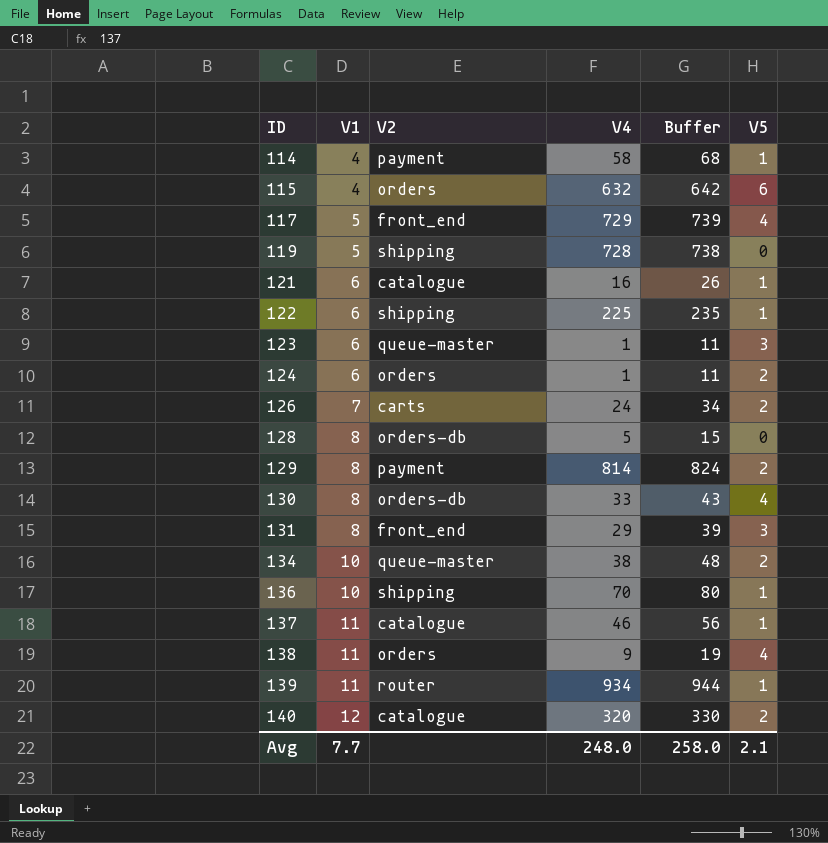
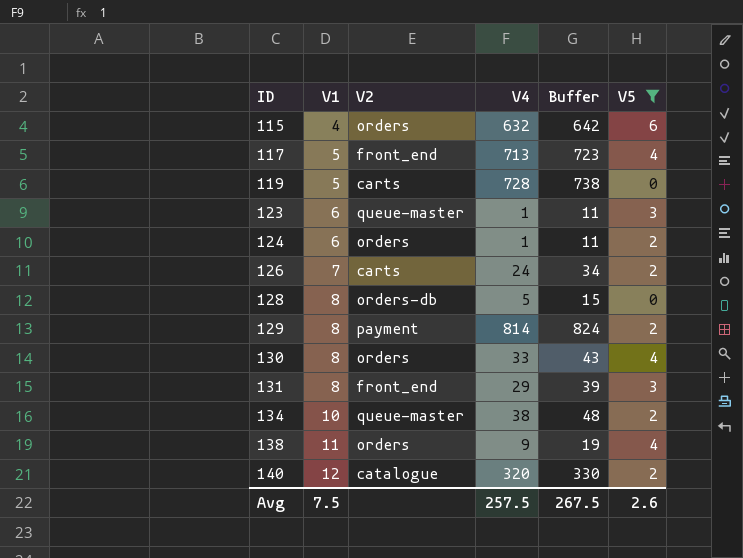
filter: none -> V5 != 1
117 | V4: 729 -> 713
117 | Buffer: 739 -> 723
119 | V2: shipping -> carts
130 | V2: orders-db -> orders
Avg | V1: 7.7 -> 7.5
Avg | V4: 248.0 -> 257.5
Avg | Buffer: 258.0 -> 267.5
Avg | V5: 2.1 -> 2.6

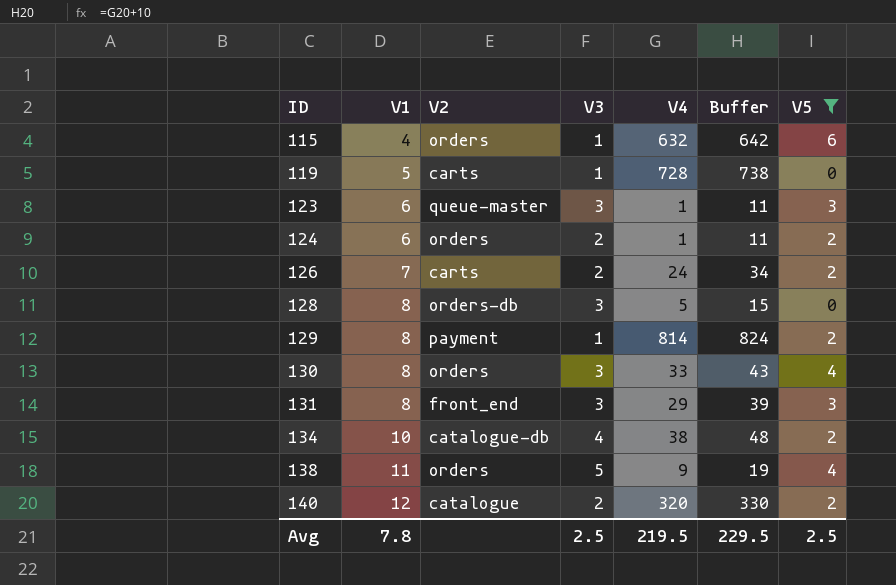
column V3 | position: none -> 4
row 117: 5 | front_end | 713 | 723 | 4 -> none
134 | V2: queue-master -> catalogue-db
Avg | V1: 7.5 -> 7.8
Avg | V4: 257.5 -> 219.5
Avg | Buffer: 267.5 -> 229.5
Avg | V5: 2.6 -> 2.5

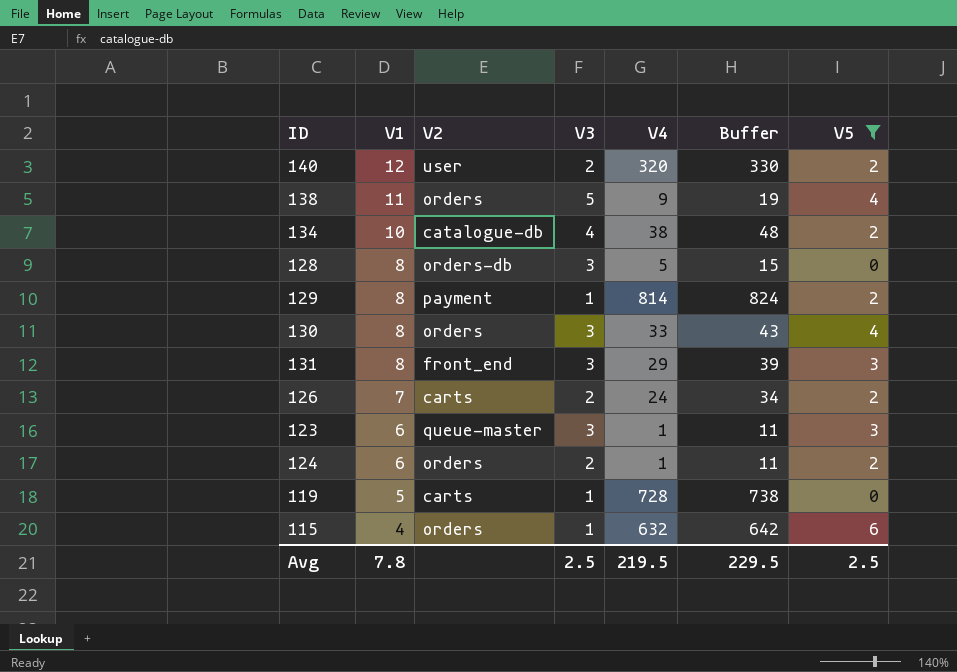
row order: ID ascending -> V1 descending
140 | V2: catalogue -> user

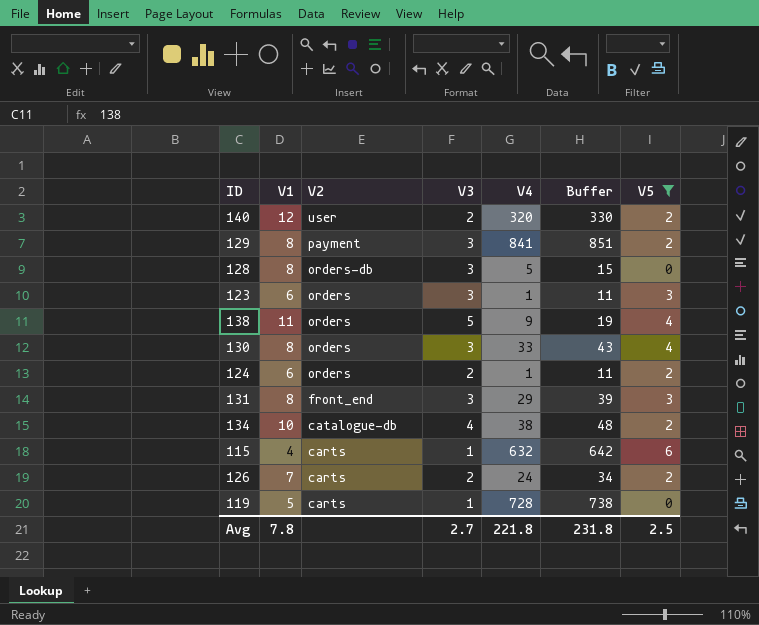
row order: V1 descending -> V2 descending
129 | V3: 1 -> 3
129 | V4: 814 -> 841
129 | Buffer: 824 -> 851
123 | V2: queue-master -> orders
115 | V2: orders -> carts
Avg | V3: 2.5 -> 2.7
Avg | V4: 219.5 -> 221.8
Avg | Buffer: 229.5 -> 231.8

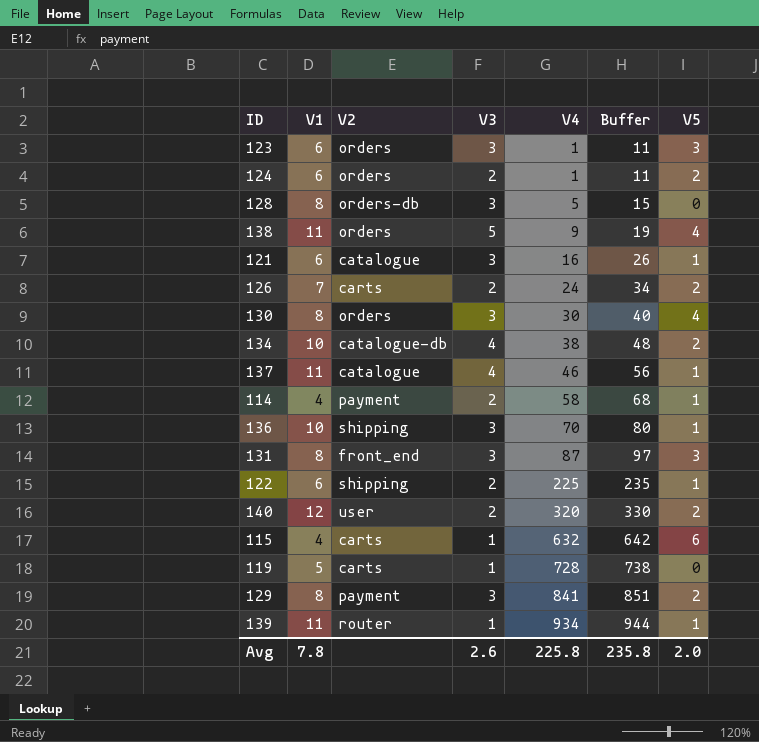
filter: V5 != 1 -> none
row order: V2 descending -> V4 ascending
130 | V4: 33 -> 30
130 | Buffer: 43 -> 40
131 | V4: 29 -> 87
131 | Buffer: 39 -> 97
Avg | V3: 2.7 -> 2.6
Avg | V4: 221.8 -> 225.8
Avg | Buffer: 231.8 -> 235.8
Avg | V5: 2.5 -> 2.0

